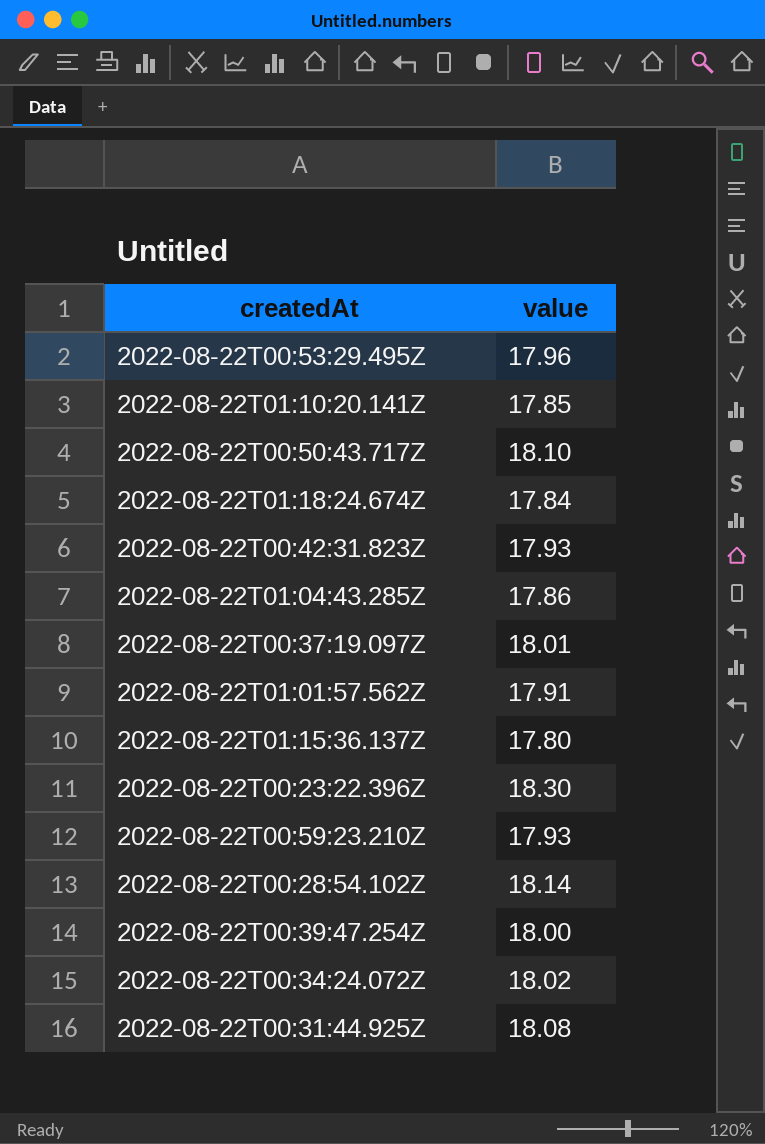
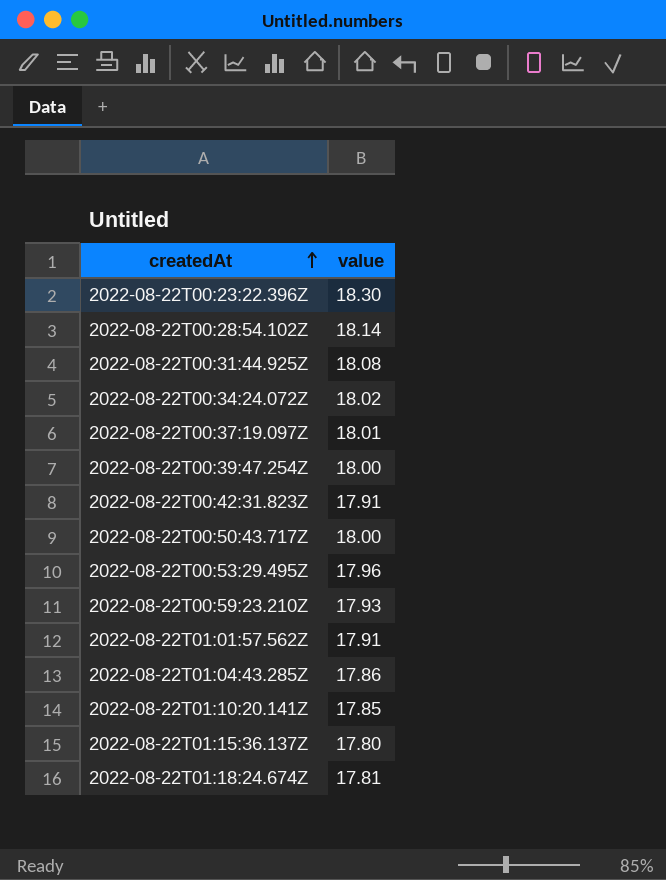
row order: none -> createdAt ascending
2022-08-22T00:42:31.823Z | value: 17.93 -> 17.91
2022-08-22T00:50:43.717Z | value: 18.10 -> 18.00
2022-08-22T01:18:24.674Z | value: 17.84 -> 17.81

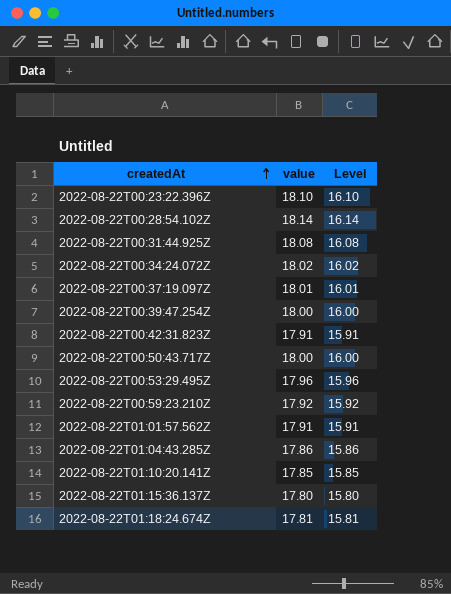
column Level | formula: none -> [value] - 2
2022-08-22T00:23:22.396Z | value: 18.30 -> 18.10
2022-08-22T00:59:23.210Z | value: 17.93 -> 17.92

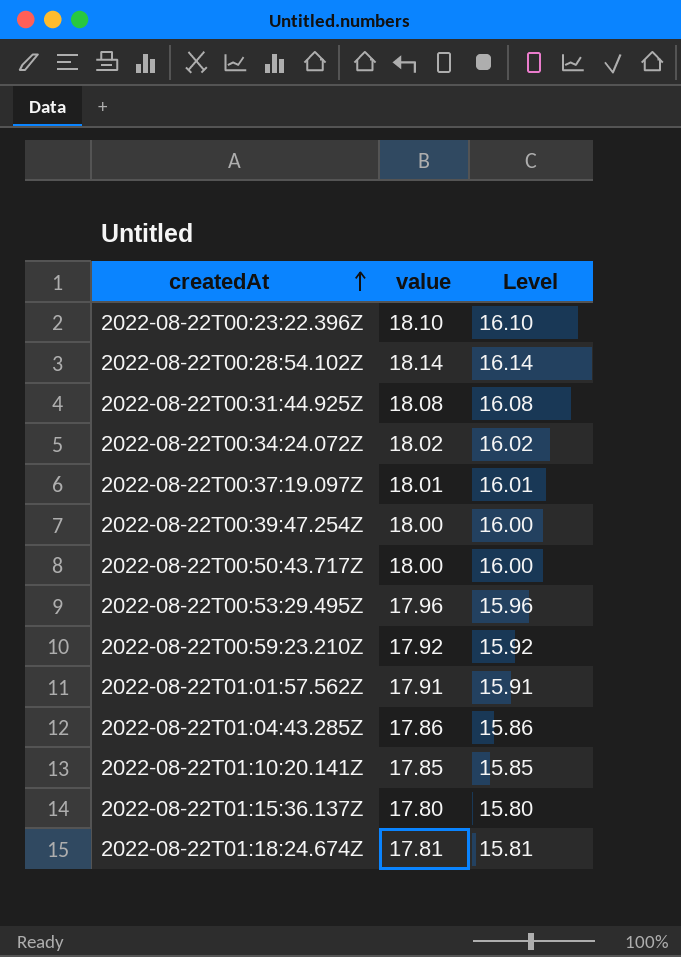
row 2022-08-22T00:42:31.823Z: 17.91 | 15.91 -> none

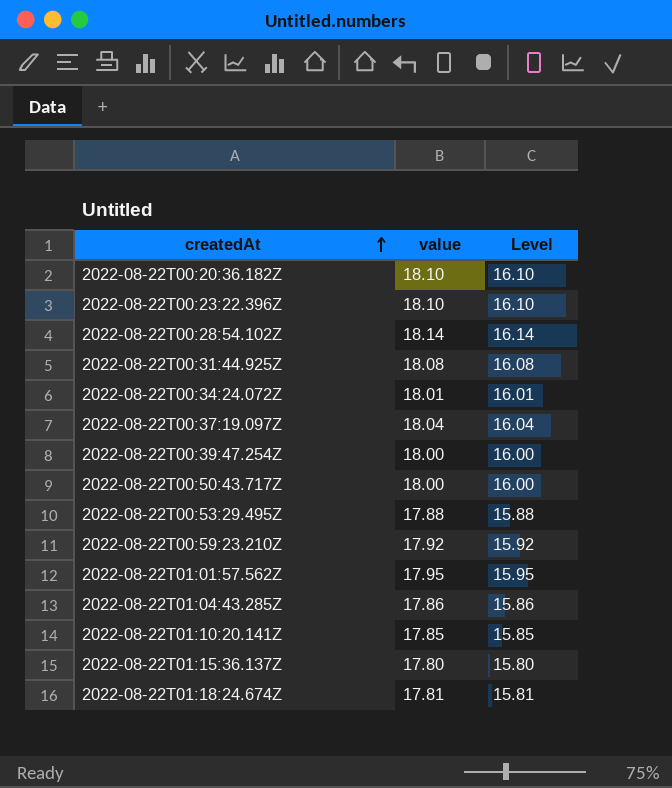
row 2022-08-22T00:20:36.182Z: none -> 18.10 | 16.10
2022-08-22T00:34:24.072Z | value: 18.02 -> 18.01
2022-08-22T00:34:24.072Z | Level: 16.02 -> 16.01
2022-08-22T00:37:19.097Z | value: 18.01 -> 18.04
2022-08-22T00:37:19.097Z | Level: 16.01 -> 16.04
2022-08-22T00:53:29.495Z | value: 17.96 -> 17.88
2022-08-22T00:53:29.495Z | Level: 15.96 -> 15.88
2022-08-22T01:01:57.562Z | value: 17.91 -> 17.95
2022-08-22T01:01:57.562Z | Level: 15.91 -> 15.95

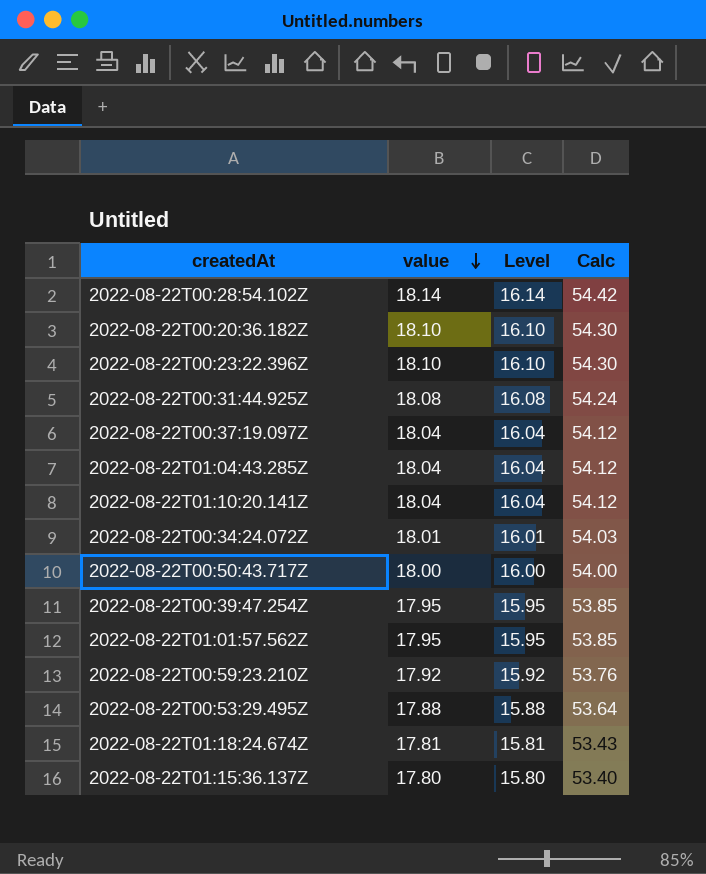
row order: createdAt ascending -> value descending
column Calc | formula: none -> [value] * 3
2022-08-22T01:04:43.285Z | value: 17.86 -> 18.04
2022-08-22T01:04:43.285Z | Level: 15.86 -> 16.04
2022-08-22T01:10:20.141Z | value: 17.85 -> 18.04
2022-08-22T01:10:20.141Z | Level: 15.85 -> 16.04
2022-08-22T00:39:47.254Z | value: 18.00 -> 17.95
2022-08-22T00:39:47.254Z | Level: 16.00 -> 15.95

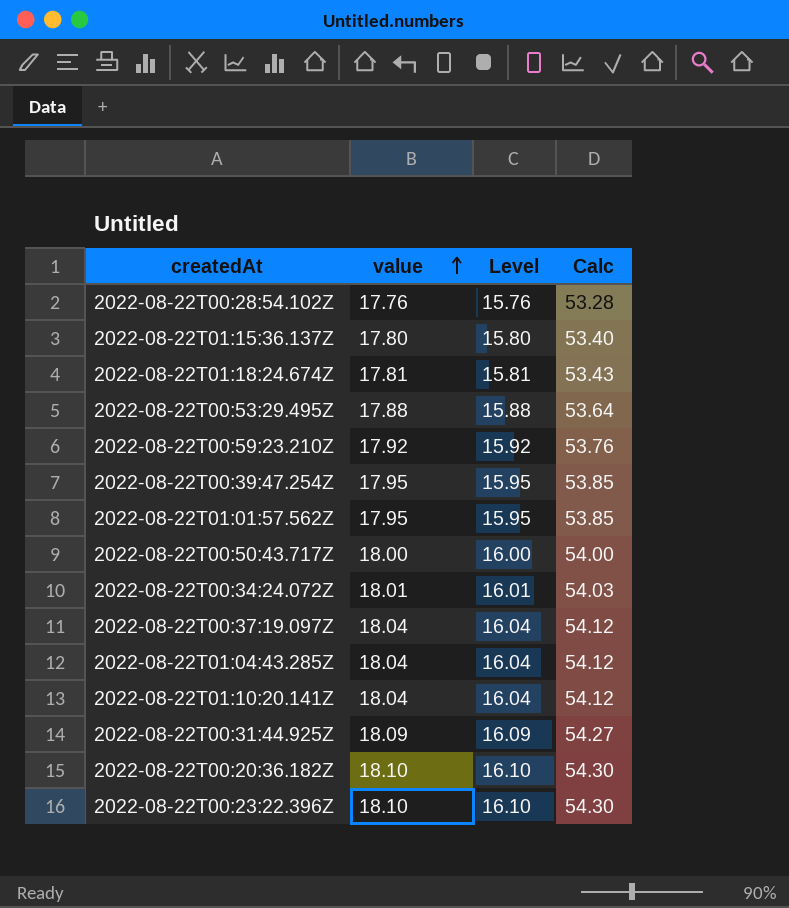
row order: value descending -> value ascending
2022-08-22T00:28:54.102Z | value: 18.14 -> 17.76
2022-08-22T00:28:54.102Z | Level: 16.14 -> 15.76
2022-08-22T00:28:54.102Z | Calc: 54.42 -> 53.28
2022-08-22T00:31:44.925Z | value: 18.08 -> 18.09
2022-08-22T00:31:44.925Z | Level: 16.08 -> 16.09
2022-08-22T00:31:44.925Z | Calc: 54.24 -> 54.27

